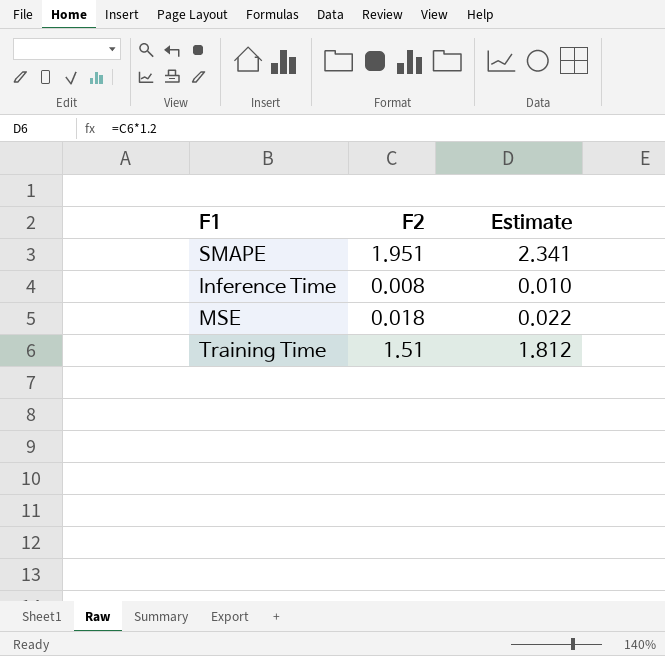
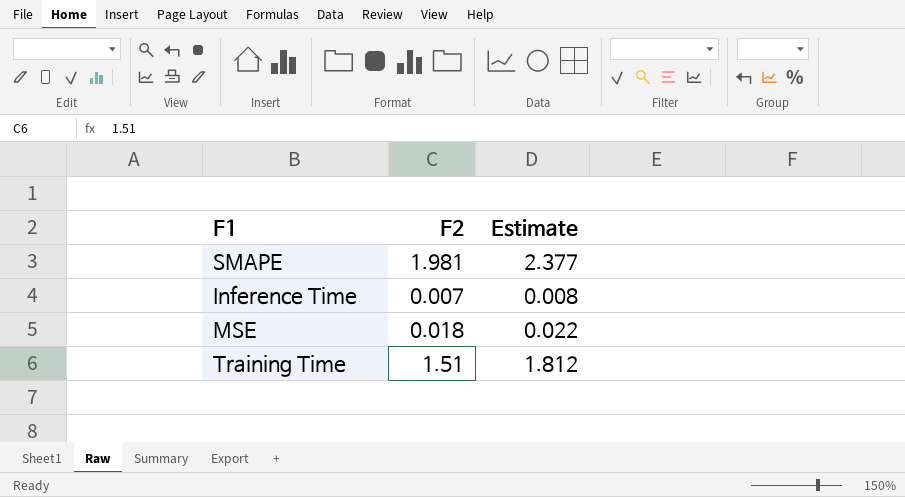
SMAPE | F2: 1.951 -> 1.981
SMAPE | Estimate: 2.341 -> 2.377
Inference Time | F2: 0.008 -> 0.007
Inference Time | Estimate: 0.010 -> 0.008

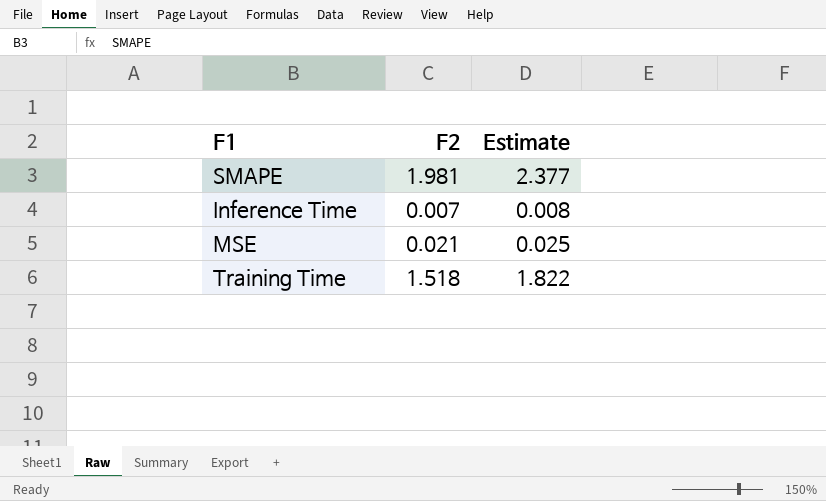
MSE | F2: 0.018 -> 0.021
MSE | Estimate: 0.022 -> 0.025
Training Time | F2: 1.51 -> 1.518
Training Time | Estimate: 1.812 -> 1.822

